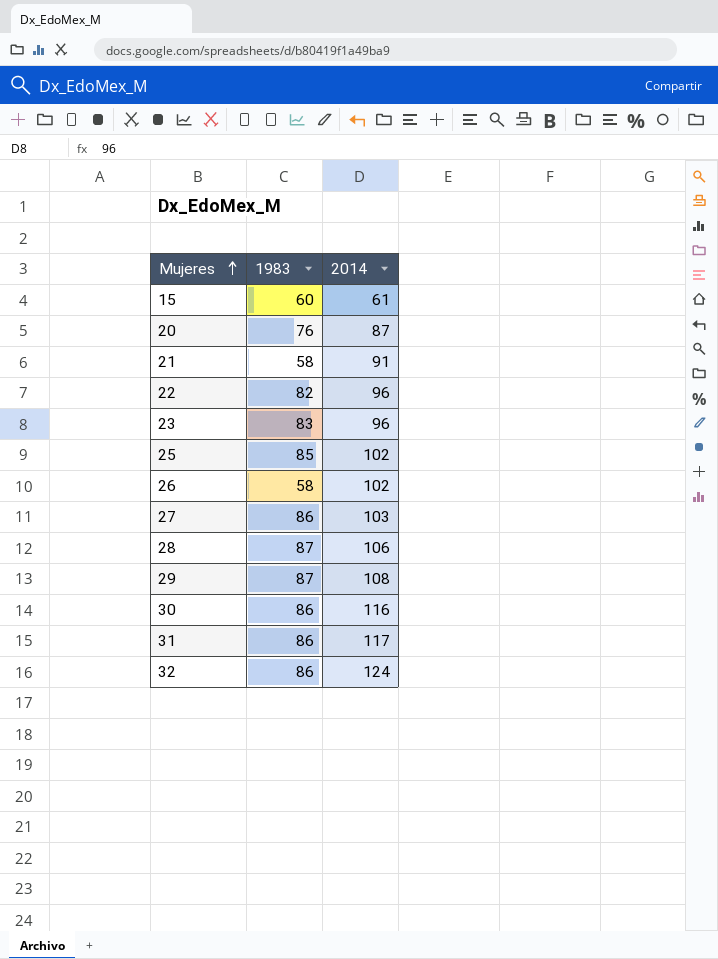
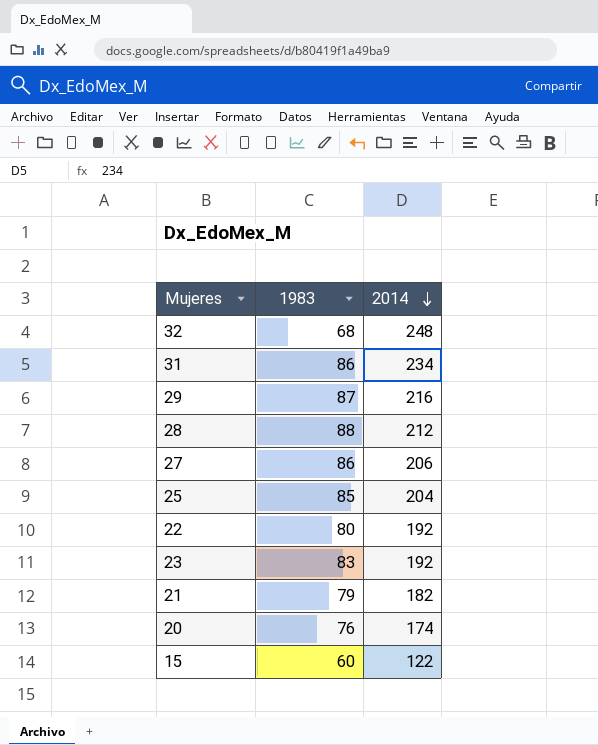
row order: Mujeres ascending -> 2014 descending
row 26: 58 | 102 -> none
row 30: 86 | 116 -> none
32 | 1983: 86 -> 68
32 | 2014: 124 -> 248
31 | 2014: 117 -> 234
29 | 2014: 108 -> 216
28 | 1983: 87 -> 88
28 | 2014: 106 -> 212
27 | 2014: 103 -> 206
25 | 2014: 102 -> 204
22 | 1983: 82 -> 80
22 | 2014: 96 -> 192
23 | 2014: 96 -> 192
21 | 1983: 58 -> 79
21 | 2014: 91 -> 182
20 | 2014: 87 -> 174
15 | 2014: 61 -> 122

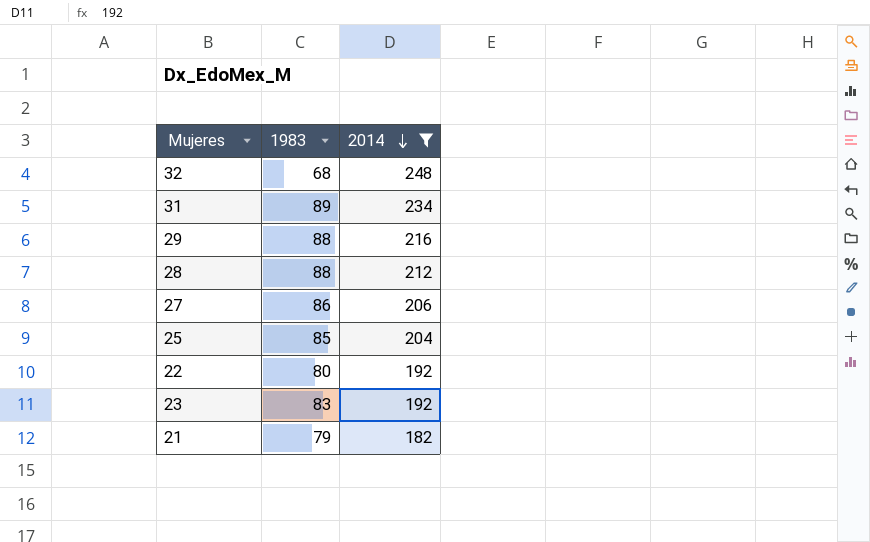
filter: none -> 2014 >= 182
31 | 1983: 86 -> 89
29 | 1983: 87 -> 88

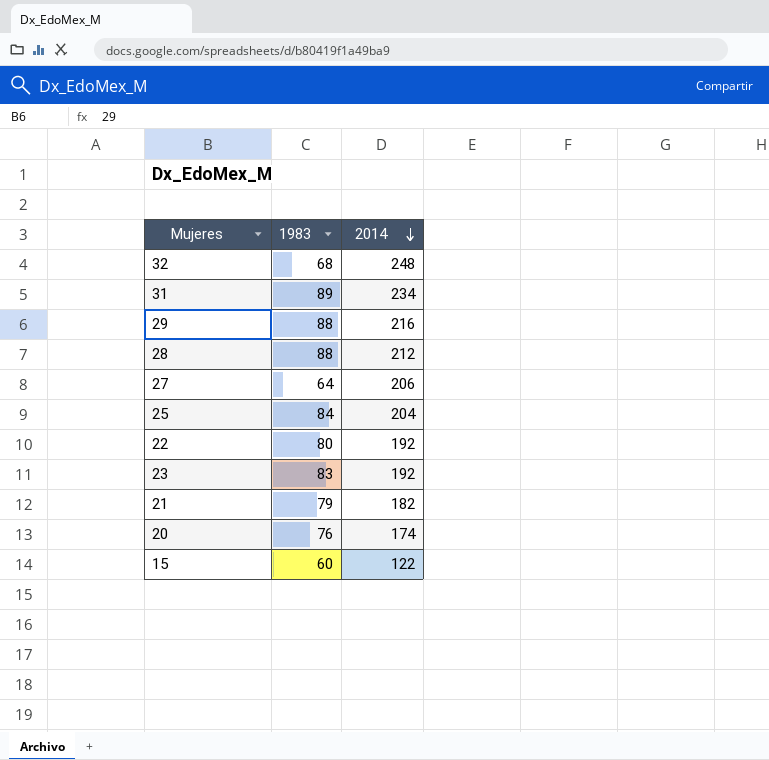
filter: 2014 >= 182 -> none
27 | 1983: 86 -> 64
25 | 1983: 85 -> 84

